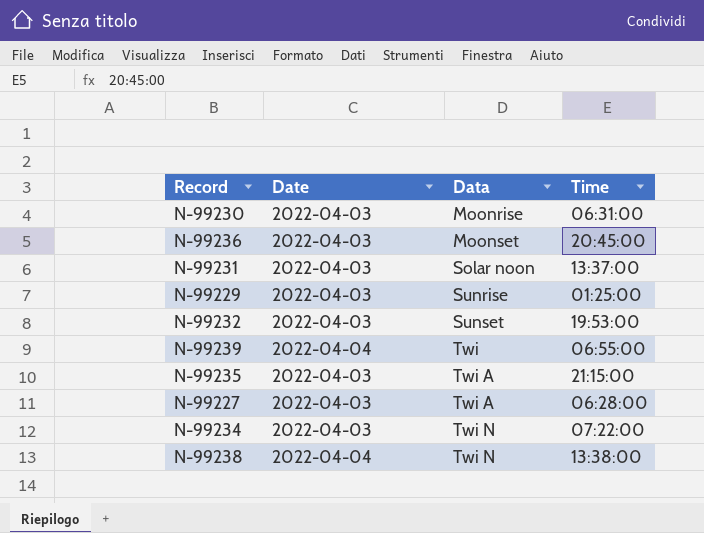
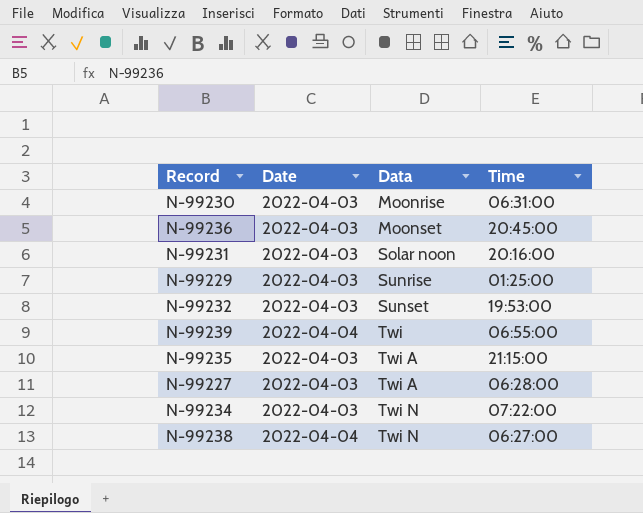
N-99231 | Time: 13:37:00 -> 20:16:00
N-99238 | Time: 13:38:00 -> 06:27:00

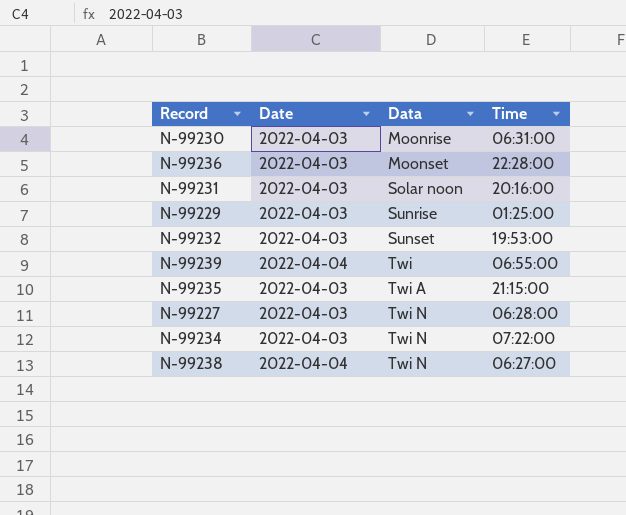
N-99236 | Time: 20:45:00 -> 22:28:00
N-99227 | Data: Twi A -> Twi N

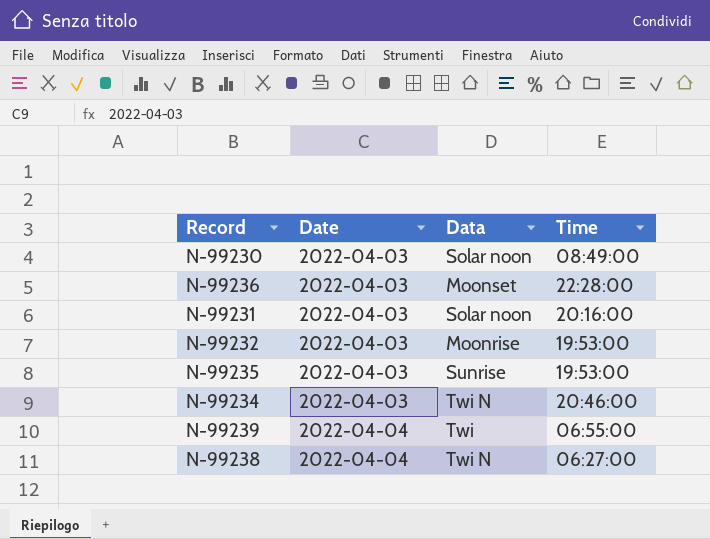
row order: Data ascending -> Date ascending
row N-99229: 2022-04-03 | Sunrise | 01:25:00 -> none
row N-99227: 2022-04-03 | Twi N | 06:28:00 -> none
N-99230 | Data: Moonrise -> Solar noon
N-99230 | Time: 06:31:00 -> 08:49:00
N-99232 | Data: Sunset -> Moonrise
N-99235 | Data: Twi A -> Sunrise
N-99235 | Time: 21:15:00 -> 19:53:00
N-99234 | Time: 07:22:00 -> 20:46:00

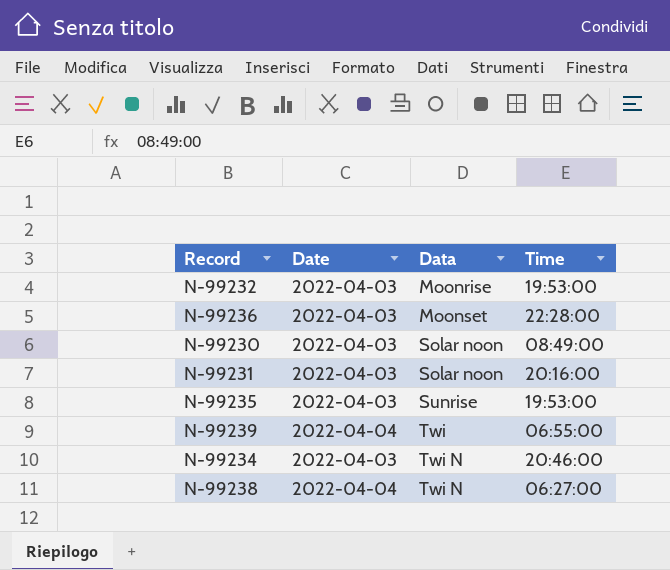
row order: Date ascending -> Data ascending

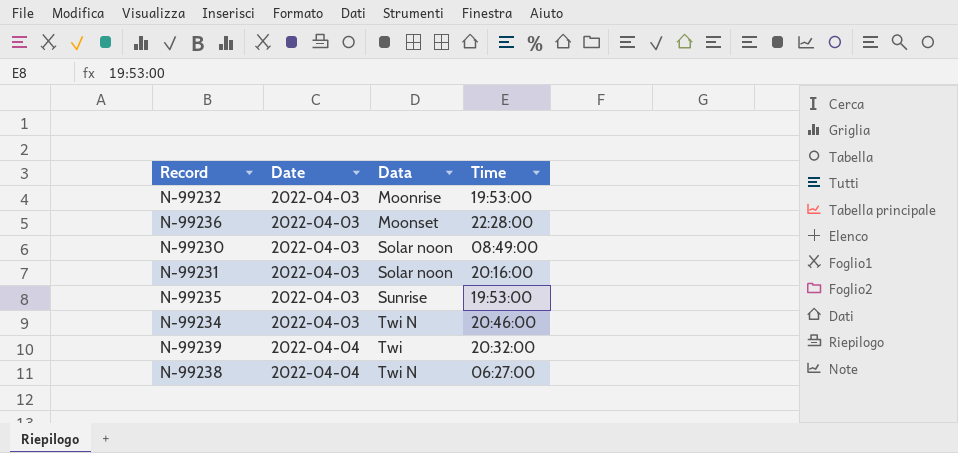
row order: Data ascending -> Date ascending
N-99239 | Time: 06:55:00 -> 20:32:00

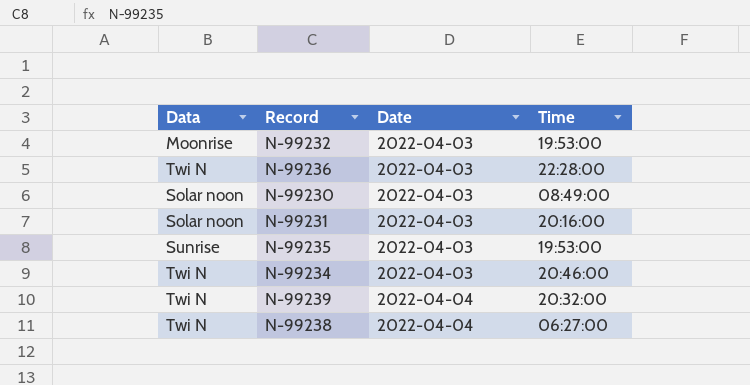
column Data | position: 3 -> 1
N-99236 | Data: Moonset -> Twi N
N-99239 | Data: Twi -> Twi N

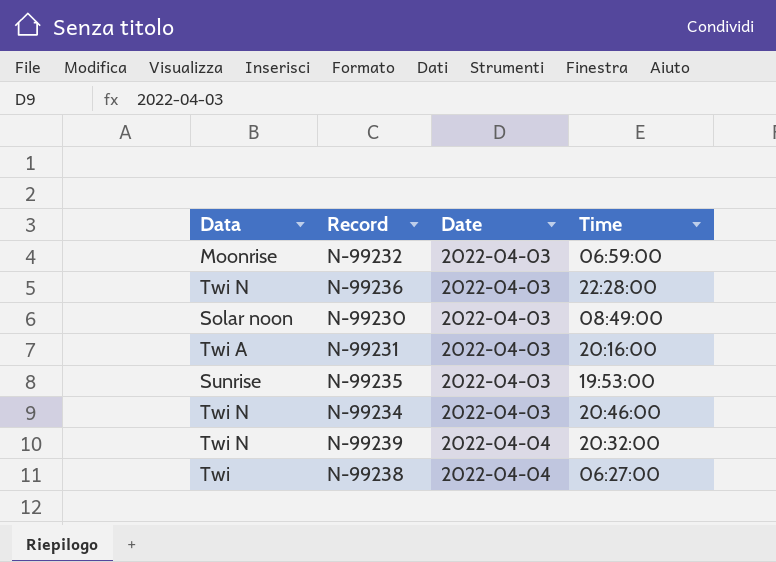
N-99232 | Time: 19:53:00 -> 06:59:00
N-99231 | Data: Solar noon -> Twi A
N-99238 | Data: Twi N -> Twi

